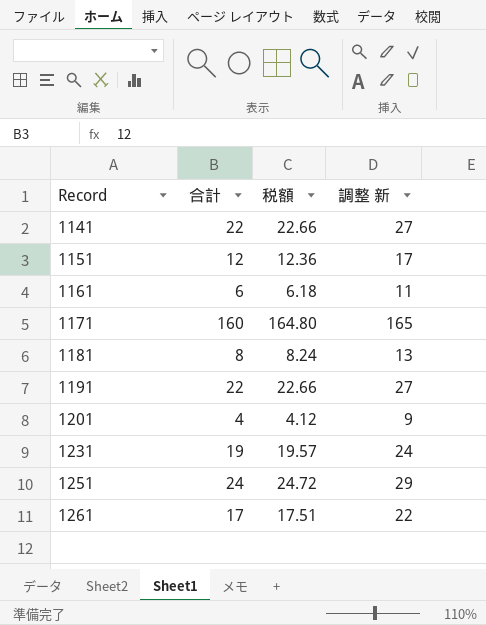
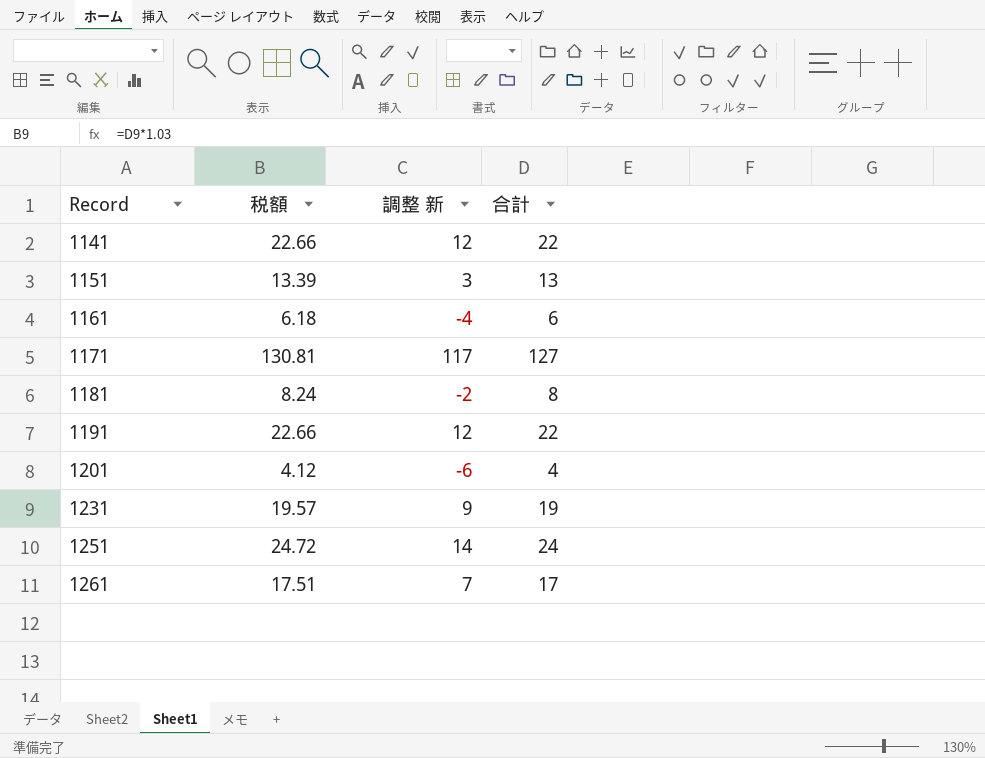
column 調整 新 | formula: [合計] + 5 -> [合計] - 10
column 合計 | position: 2 -> 4
1151 | 税額: 12.36 -> 13.39
1151 | 合計: 12 -> 13
1171 | 税額: 164.80 -> 130.81
1171 | 合計: 160 -> 127

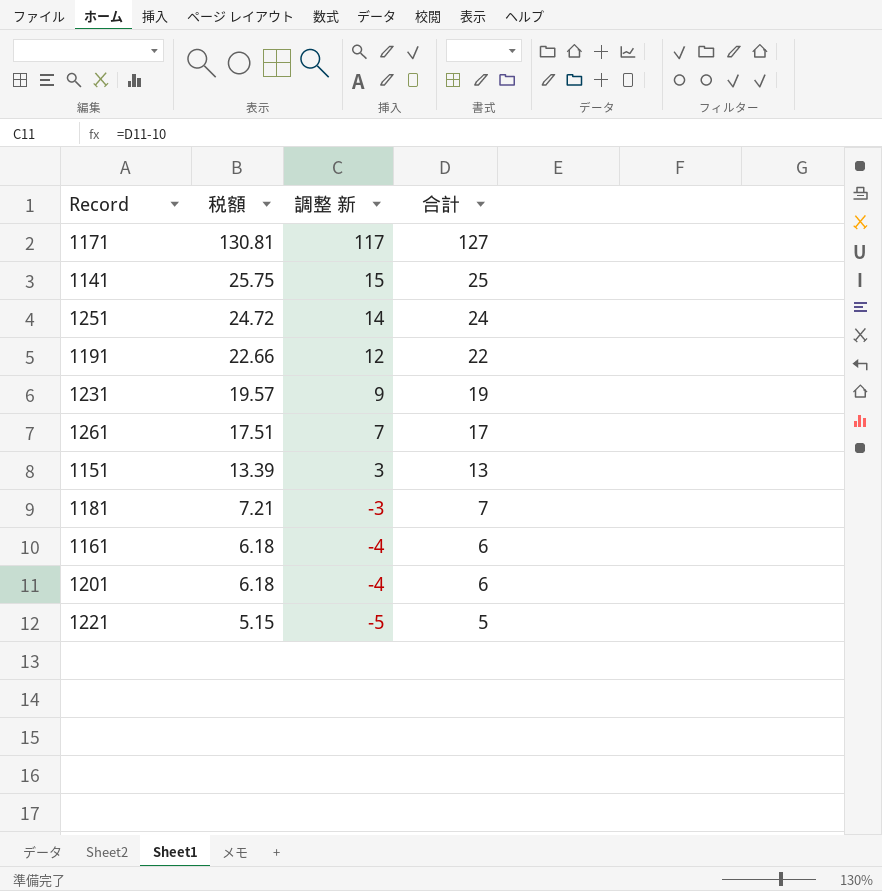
row order: Record ascending -> 税額 descending
1141 | 税額: 22.66 -> 25.75
1141 | 調整 新: 12 -> 15
1141 | 合計: 22 -> 25
1181 | 税額: 8.24 -> 7.21
1181 | 調整 新: -2 -> -3
1181 | 合計: 8 -> 7
1201 | 税額: 4.12 -> 6.18
1201 | 調整 新: -6 -> -4
1201 | 合計: 4 -> 6
row 1221: none -> 5.15 | -5 | 5

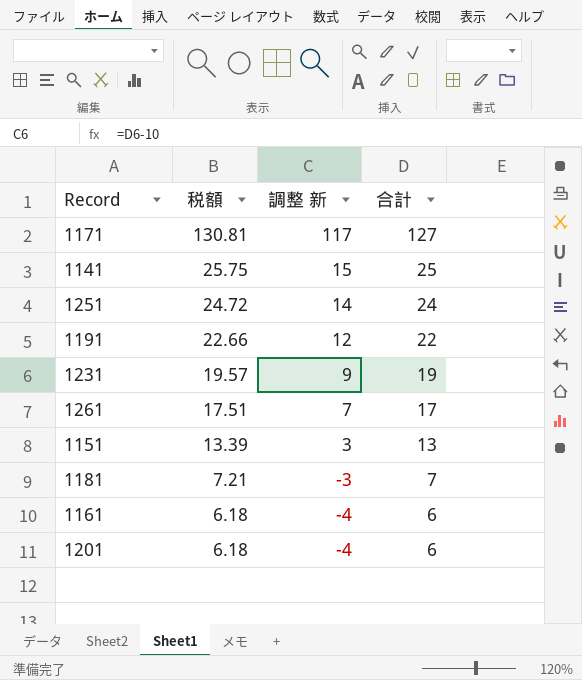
row 1221: 5.15 | -5 | 5 -> none

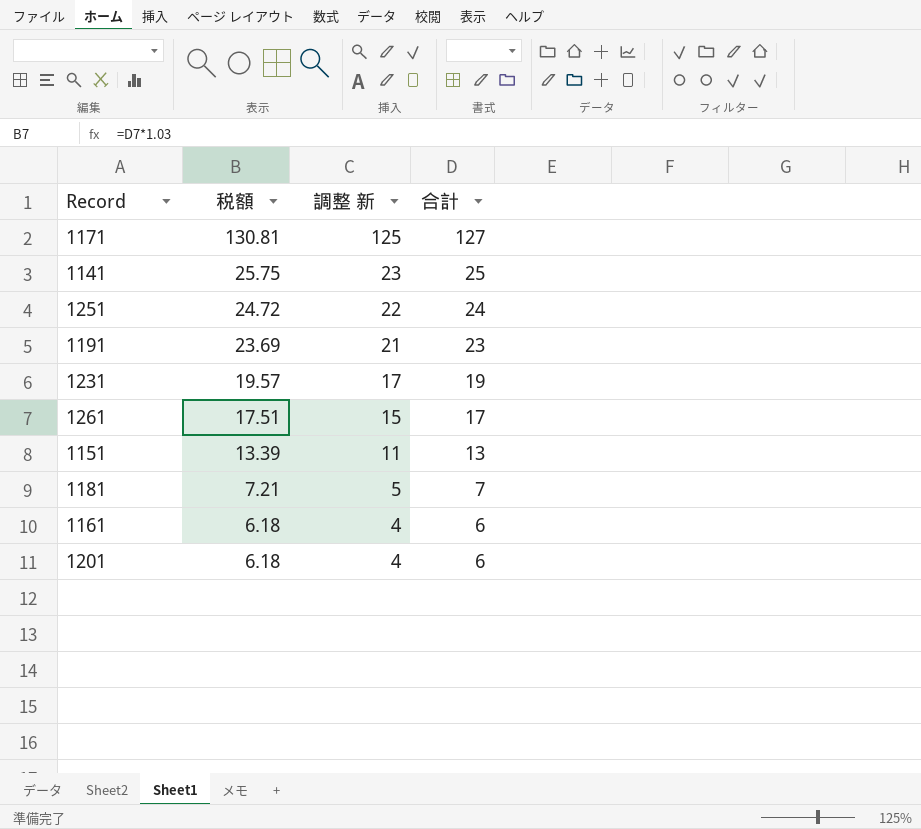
column 調整 新 | formula: [合計] - 10 -> [合計] - 2
1191 | 税額: 22.66 -> 23.69
1191 | 合計: 22 -> 23

